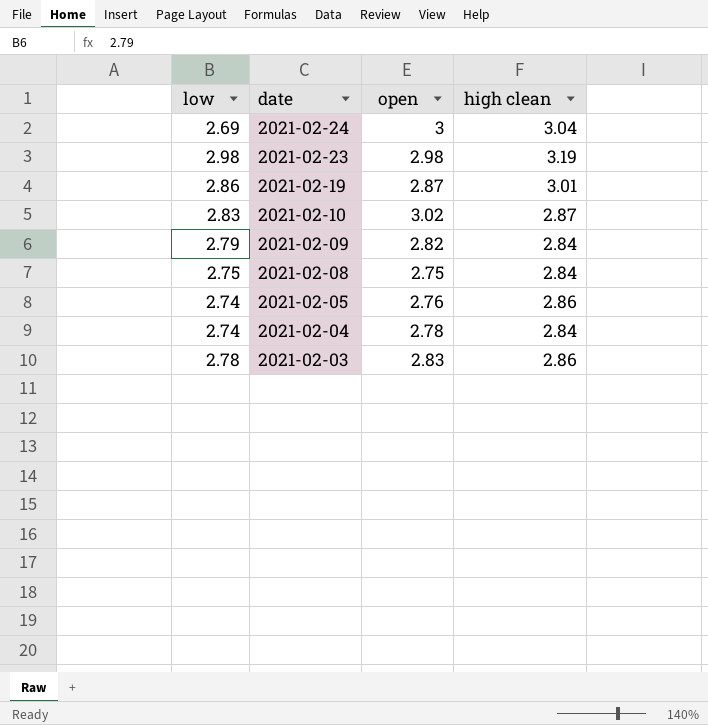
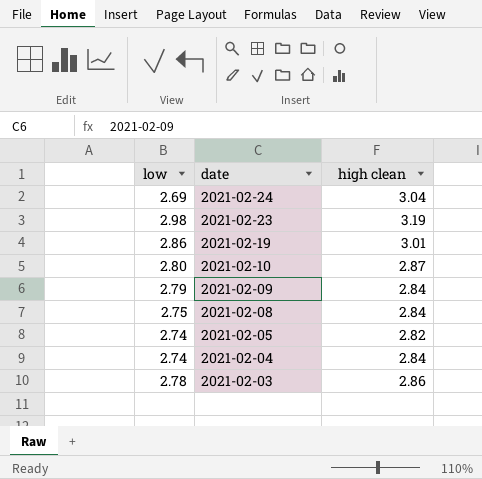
column open | position: 3 -> none
2021-02-10 | low: 2.83 -> 2.80
2021-02-05 | high clean: 2.86 -> 2.82

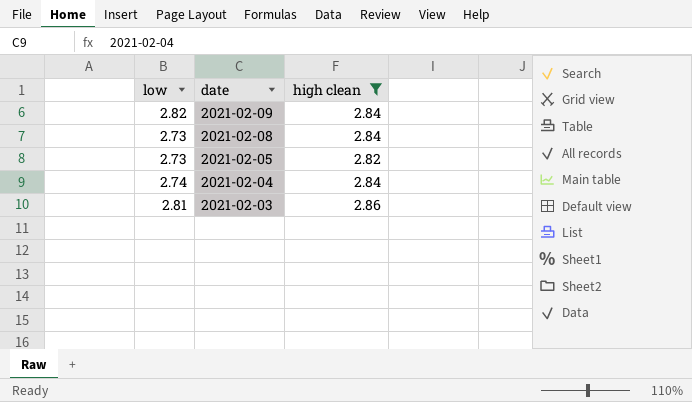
filter: none -> high clean <= 2.86
2021-02-09 | low: 2.79 -> 2.82
2021-02-08 | low: 2.75 -> 2.73
2021-02-05 | low: 2.74 -> 2.73
2021-02-03 | low: 2.78 -> 2.81

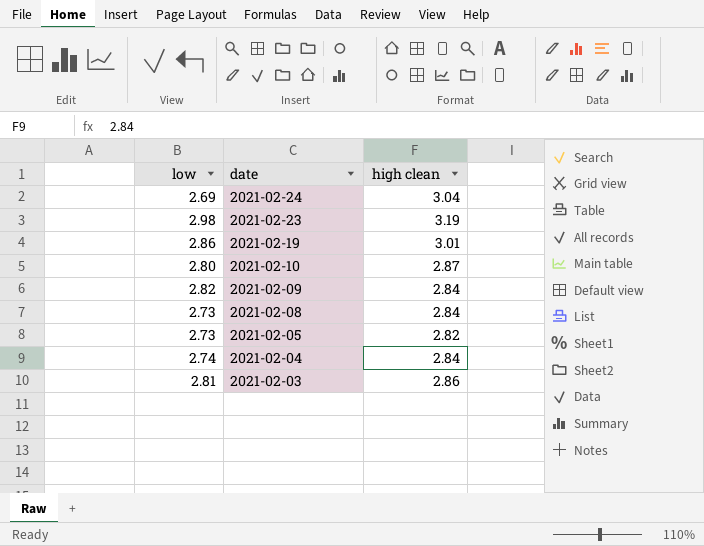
filter: high clean <= 2.86 -> none

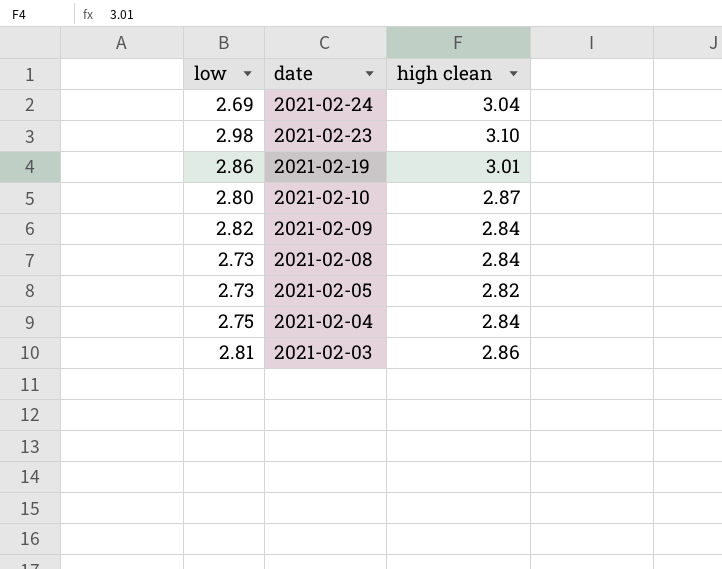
2021-02-23 | high clean: 3.19 -> 3.10
2021-02-04 | low: 2.74 -> 2.75

